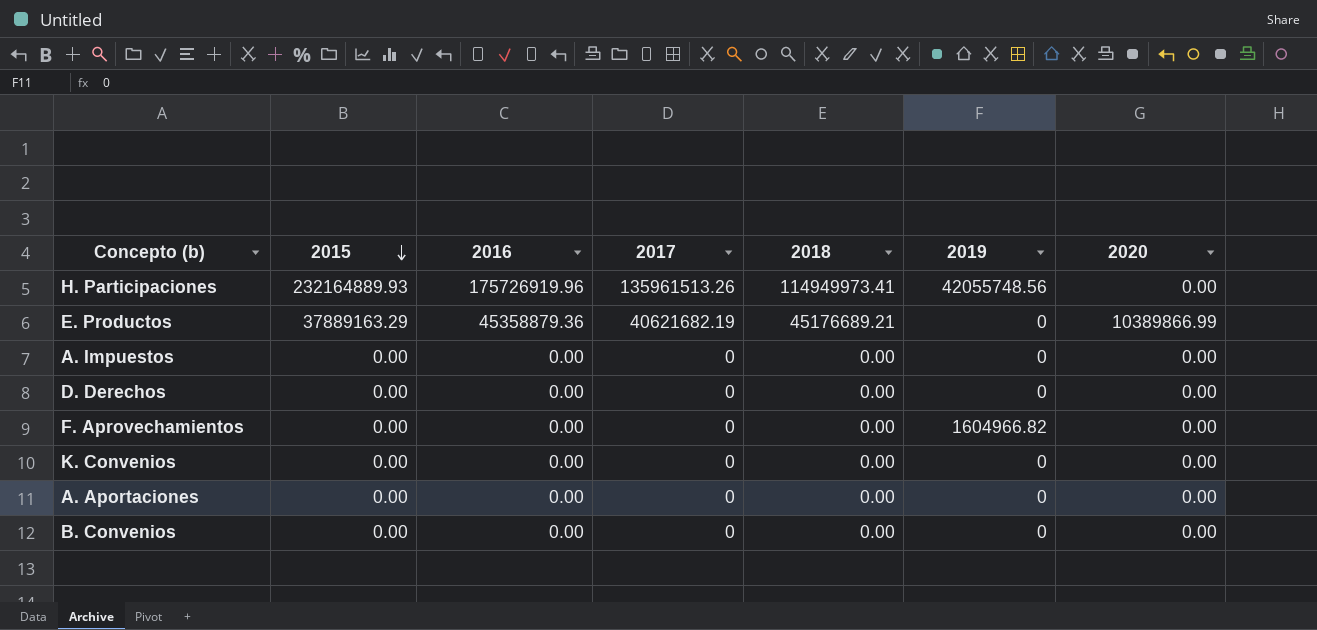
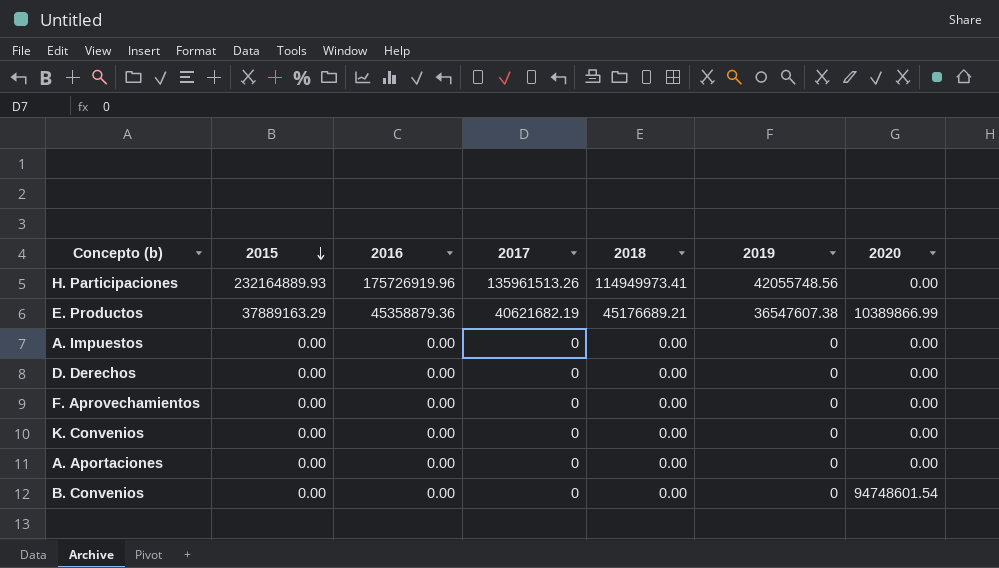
E. Productos | 2019: 0 -> 36547607.38
F. Aprovechamientos | 2019: 1604966.82 -> 0
B. Convenios | 2020: 0.00 -> 94748601.54

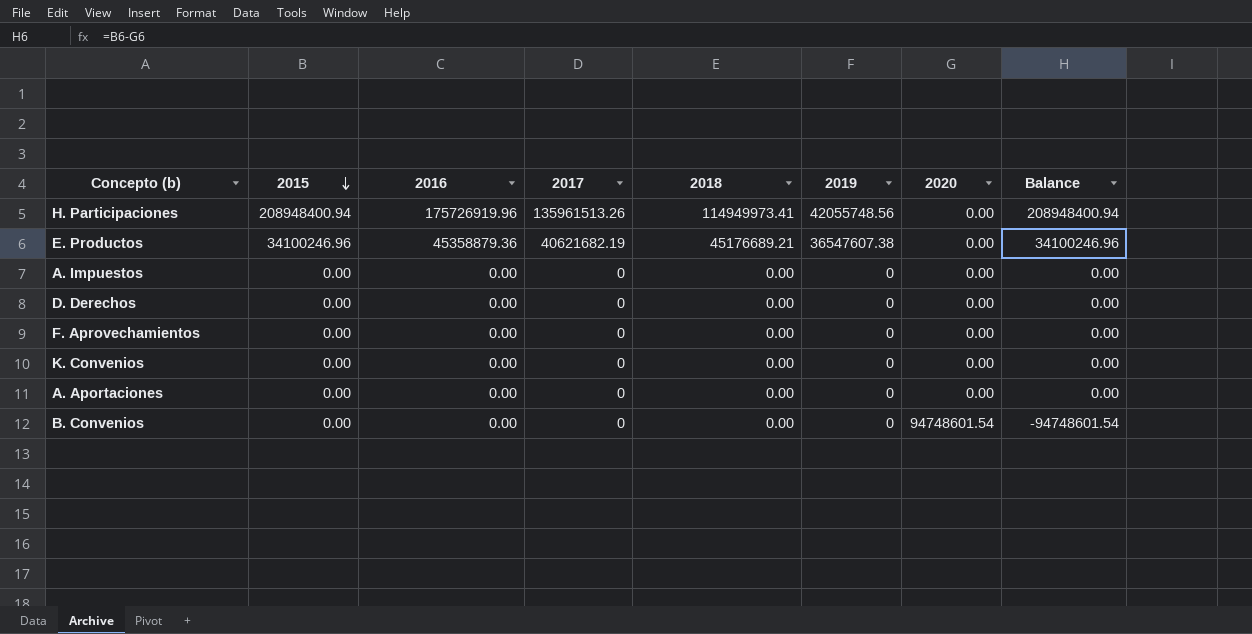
column Balance | formula: none -> [2015] - [2020]
H. Participaciones | 2015: 232164889.93 -> 208948400.94
E. Productos | 2015: 37889163.29 -> 34100246.96
E. Productos | 2020: 10389866.99 -> 0.00

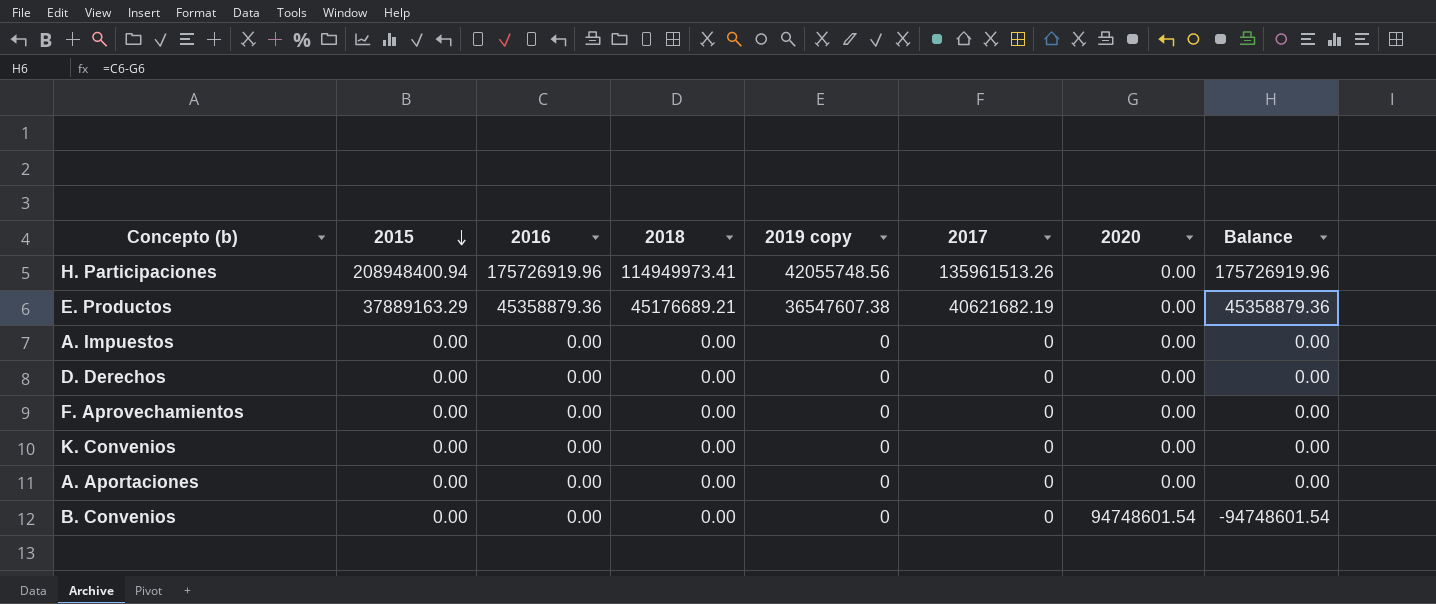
column name: 2019 -> 2019 copy
column 2017 | position: 4 -> 6
column Balance | formula: [2015] - [2020] -> [2016] - [2020]
E. Productos | 2015: 34100246.96 -> 37889163.29

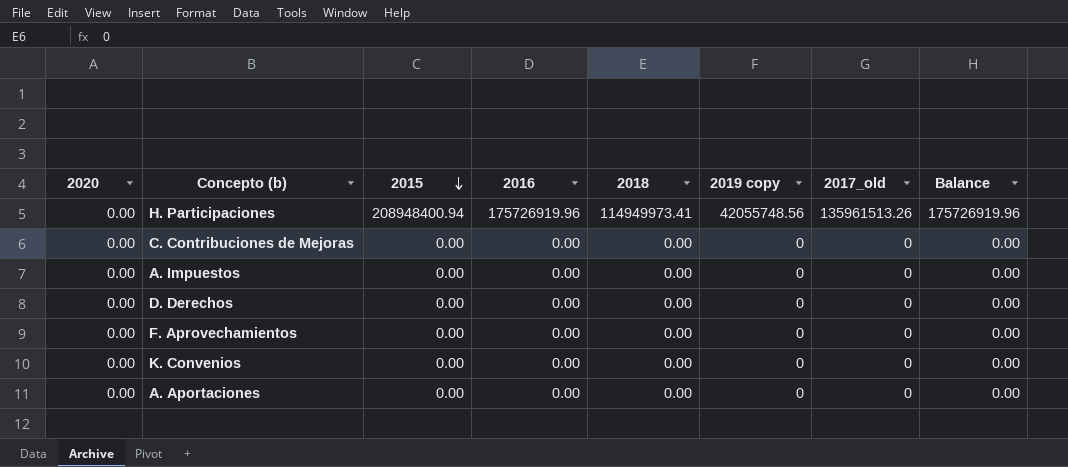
column 2020 | position: 7 -> 1
column name: 2017 -> 2017_old
row E. Productos: 37889163.29 | 45358879.36 | 45176689.21 | 36547607.38 | 40621682.19 | 0.00 | 45358879.36 -> none
row B. Convenios: 0.00 | 0.00 | 0.00 | 0 | 0 | 94748601.54 | -94748601.54 -> none
row C. Contribuciones de Mejoras: none -> 0.00 | 0.00 | 0.00 | 0.00 | 0 | 0 | 0.00

